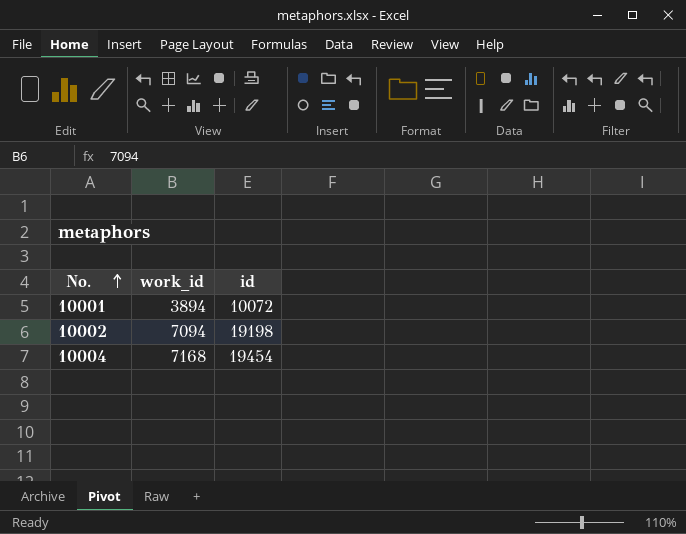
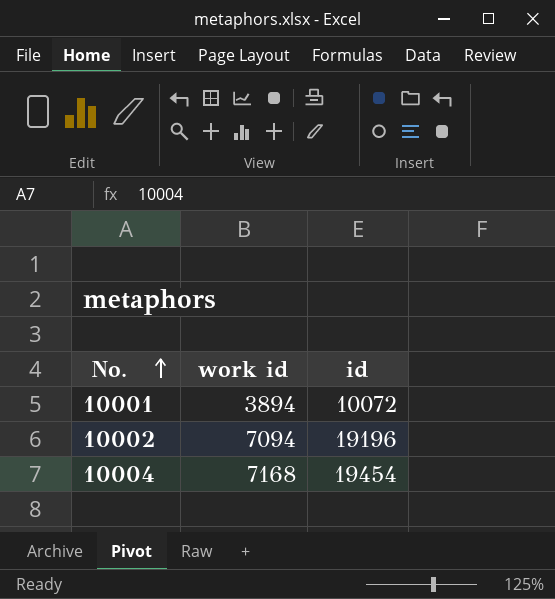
column name: work_id -> work id
10002 | id: 19198 -> 19196

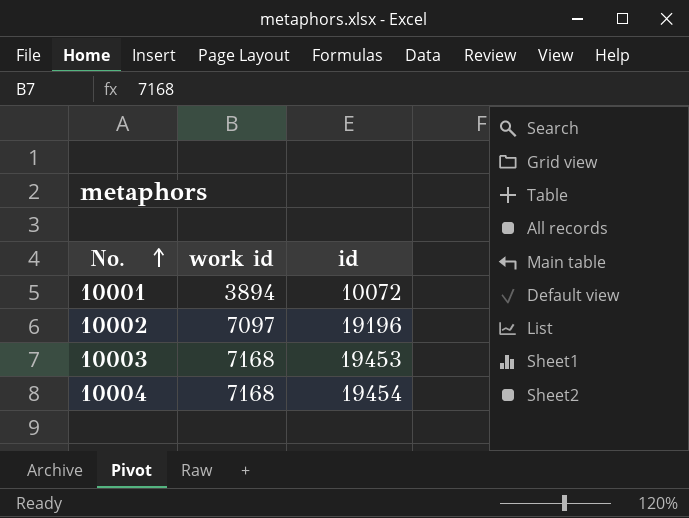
10002 | work id: 7094 -> 7097
row 10003: none -> 7168 | 19453

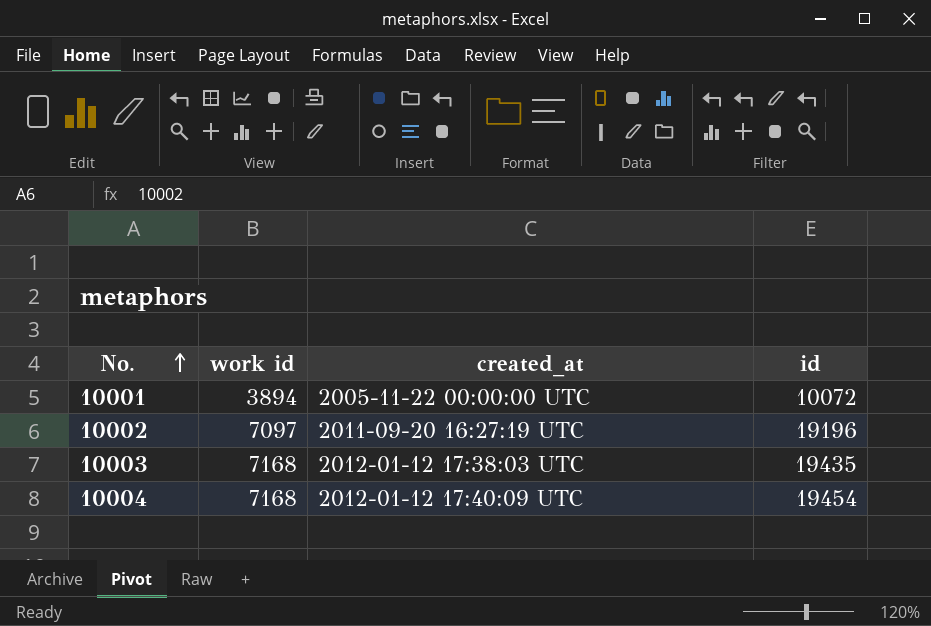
column created_at | position: none -> 3
10003 | id: 19453 -> 19435

